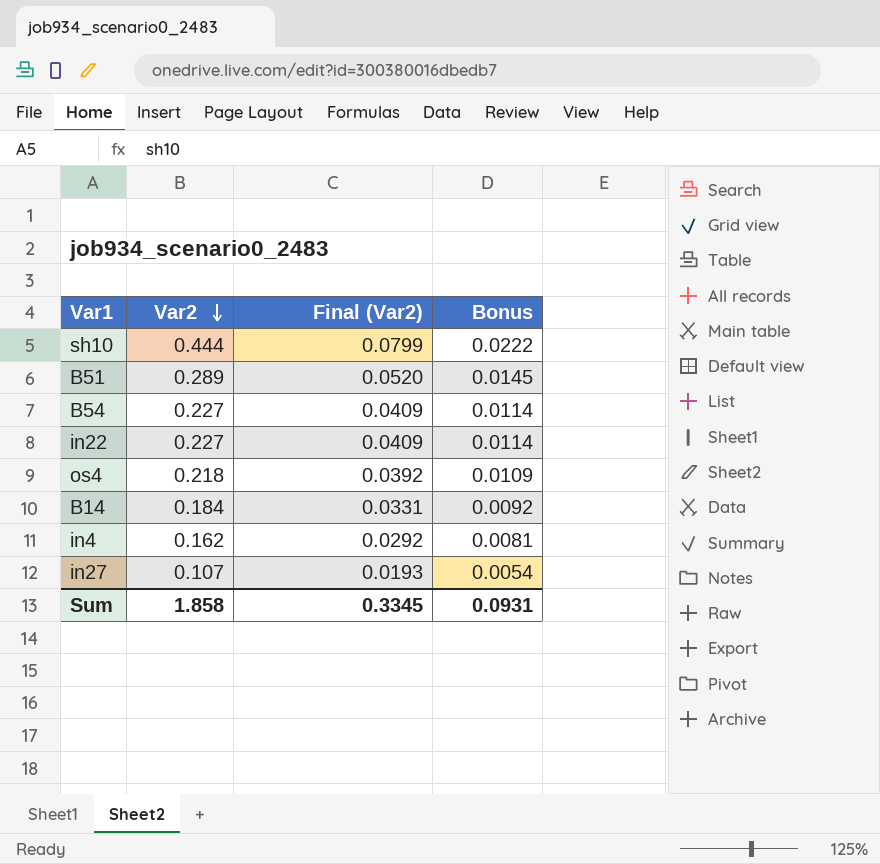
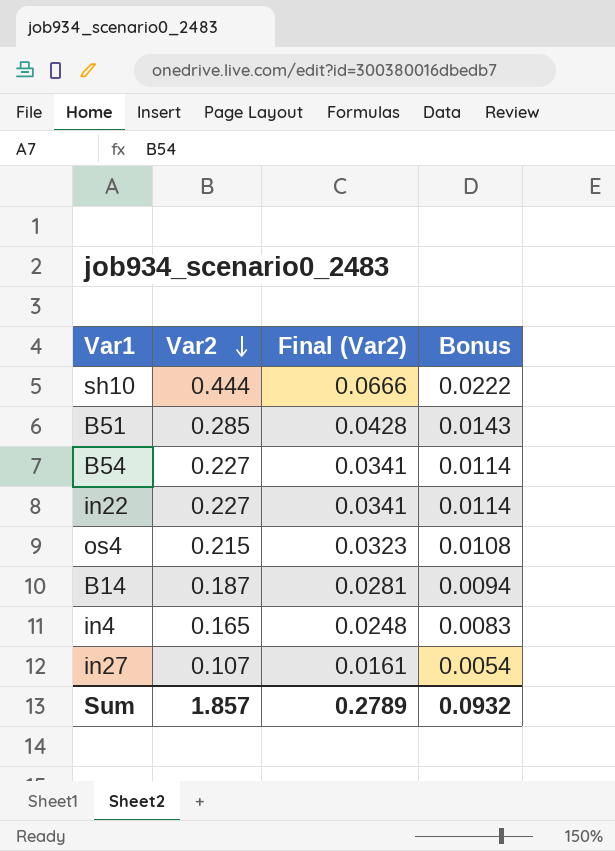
column Final (Var2) | formula: [Var2] * 0.18 -> [Var2] * 0.15
B51 | Var2: 0.289 -> 0.285
B51 | Bonus: 0.0145 -> 0.0143
os4 | Var2: 0.218 -> 0.215
os4 | Bonus: 0.0109 -> 0.0108
B14 | Var2: 0.184 -> 0.187
B14 | Bonus: 0.0092 -> 0.0094
in4 | Var2: 0.162 -> 0.165
in4 | Bonus: 0.0081 -> 0.0083
Sum | Var2: 1.858 -> 1.857
Sum | Final (Var2): 0.3345 -> 0.2789
Sum | Bonus: 0.0931 -> 0.0932

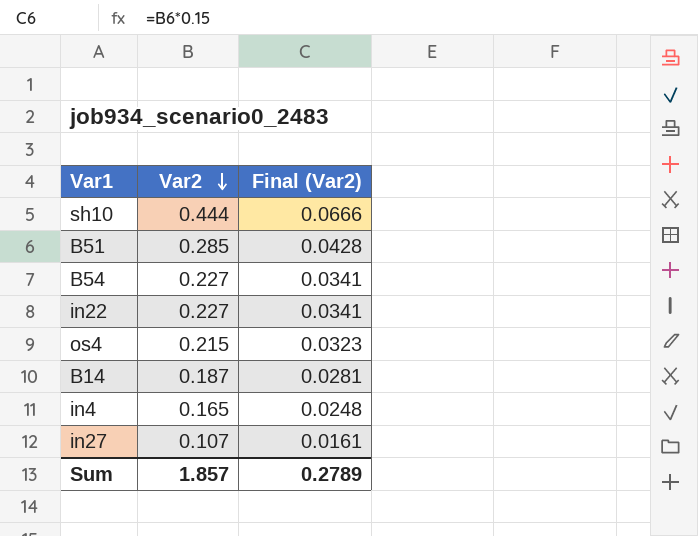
column Bonus | formula: [Var2] * 0.05 -> none

